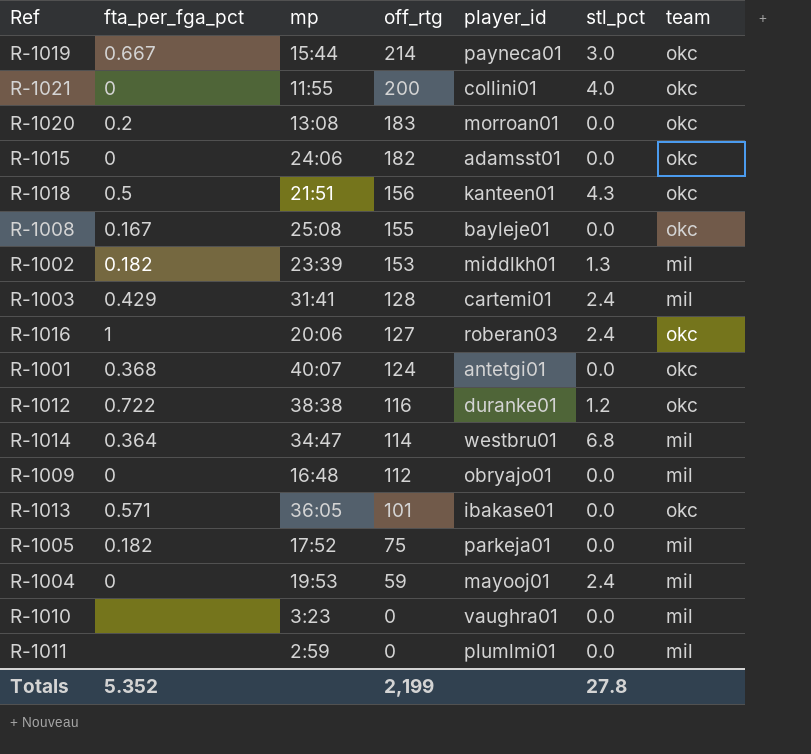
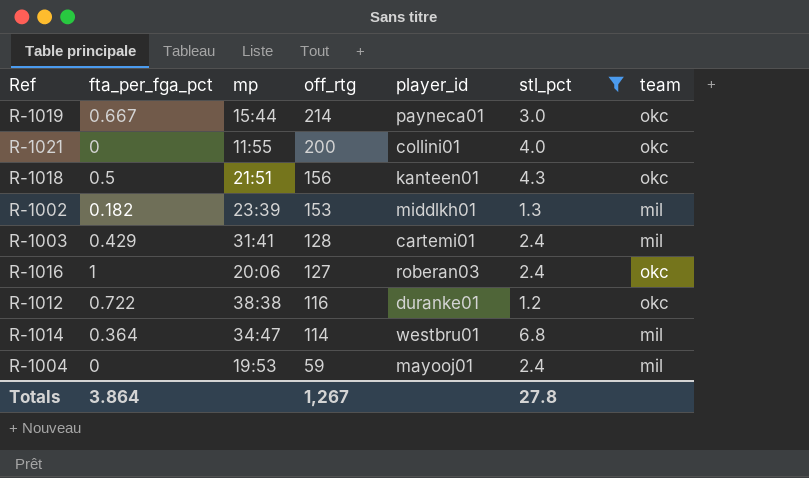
filter: none -> stl_pct != 0.0
Totals | fta_per_fga_pct: 5.352 -> 3.864
Totals | off_rtg: 2,199 -> 1,267

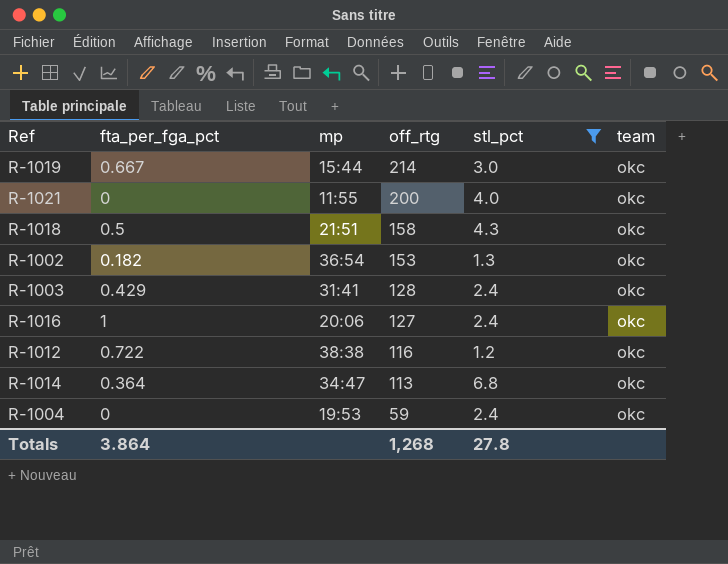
column player_id | position: 5 -> none
R-1018 | off_rtg: 156 -> 158
R-1002 | mp: 23:39 -> 36:54
R-1002 | team: mil -> okc
R-1003 | team: mil -> okc
R-1014 | off_rtg: 114 -> 113
R-1014 | team: mil -> okc
R-1004 | team: mil -> okc
Totals | off_rtg: 1,267 -> 1,268

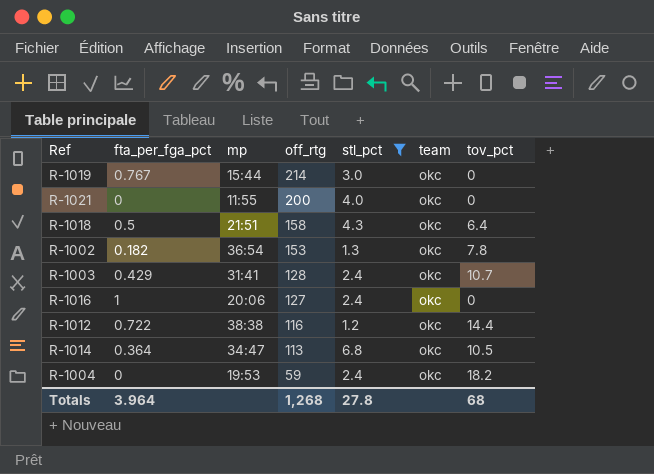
column tov_pct | position: none -> 7
R-1019 | fta_per_fga_pct: 0.667 -> 0.767
Totals | fta_per_fga_pct: 3.864 -> 3.964

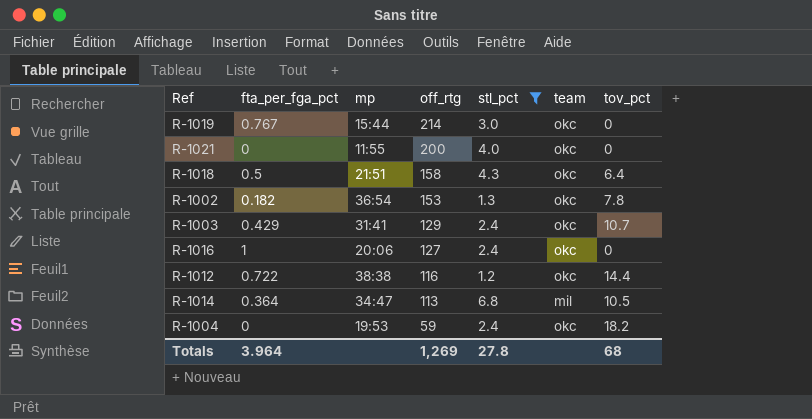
R-1003 | off_rtg: 128 -> 129
R-1014 | team: okc -> mil
Totals | off_rtg: 1,268 -> 1,269

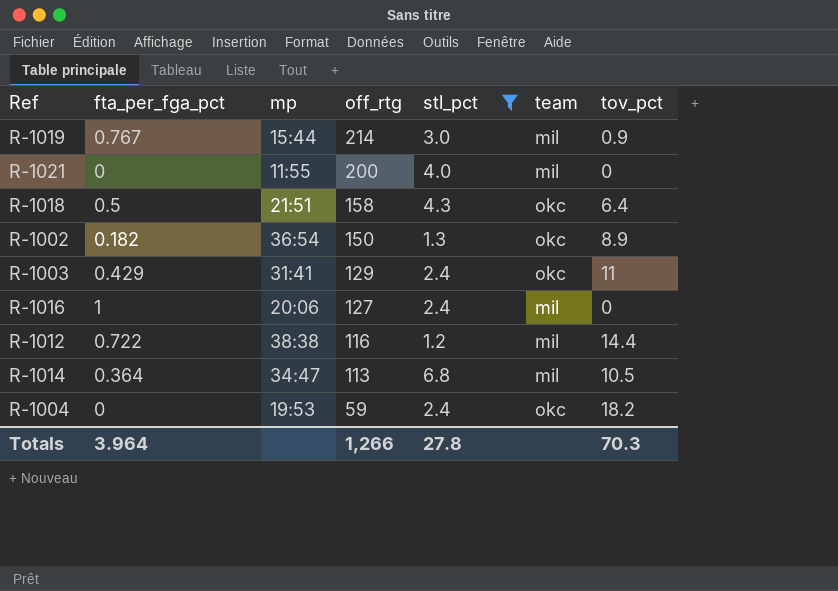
R-1019 | team: okc -> mil
R-1019 | tov_pct: 0 -> 0.9
R-1021 | team: okc -> mil
R-1002 | off_rtg: 153 -> 150
R-1002 | tov_pct: 7.8 -> 8.9
R-1003 | tov_pct: 10.7 -> 11
R-1016 | team: okc -> mil
R-1012 | team: okc -> mil
Totals | off_rtg: 1,269 -> 1,266
Totals | tov_pct: 68 -> 70.3

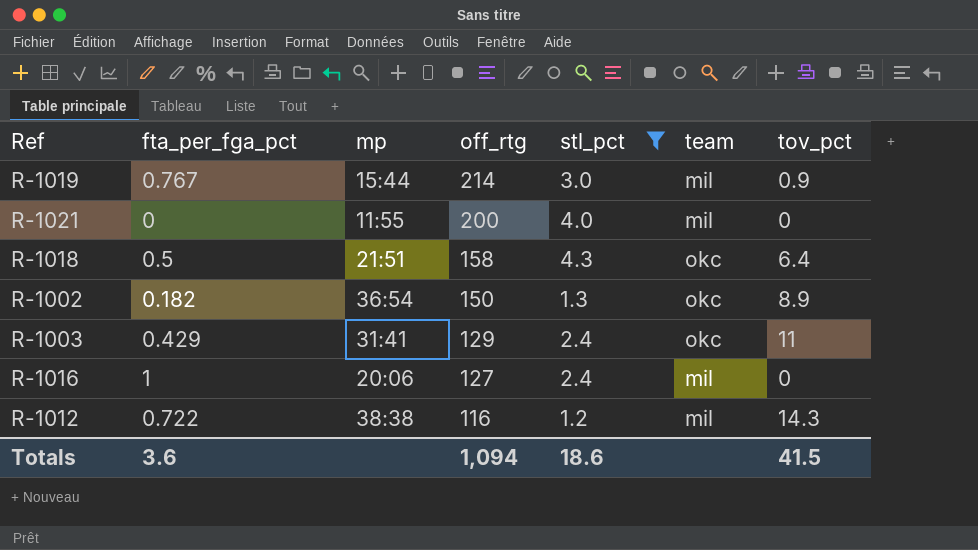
row R-1014: 0.364 | 34:47 | 113 | 6.8 | mil | 10.5 -> none
row R-1004: 0 | 19:53 | 59 | 2.4 | okc | 18.2 -> none
R-1012 | tov_pct: 14.4 -> 14.3
Totals | fta_per_fga_pct: 3.964 -> 3.6
Totals | off_rtg: 1,266 -> 1,094
Totals | stl_pct: 27.8 -> 18.6
Totals | tov_pct: 70.3 -> 41.5

